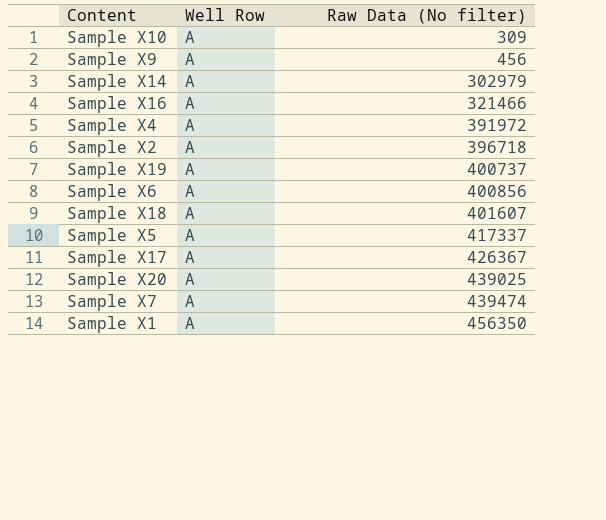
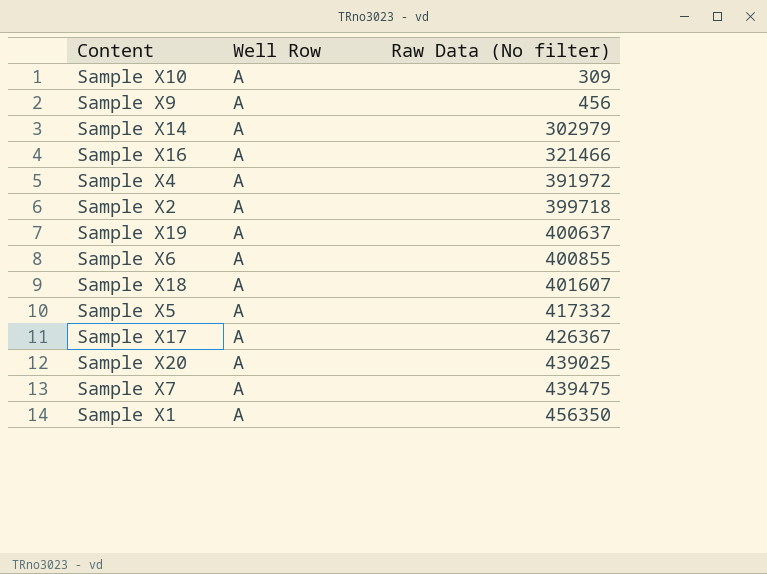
Sample X2 | Raw Data (No filter): 396718 -> 399718
Sample X19 | Raw Data (No filter): 400737 -> 400637
Sample X6 | Raw Data (No filter): 400856 -> 400855
Sample X5 | Raw Data (No filter): 417337 -> 417332
Sample X7 | Raw Data (No filter): 439474 -> 439475

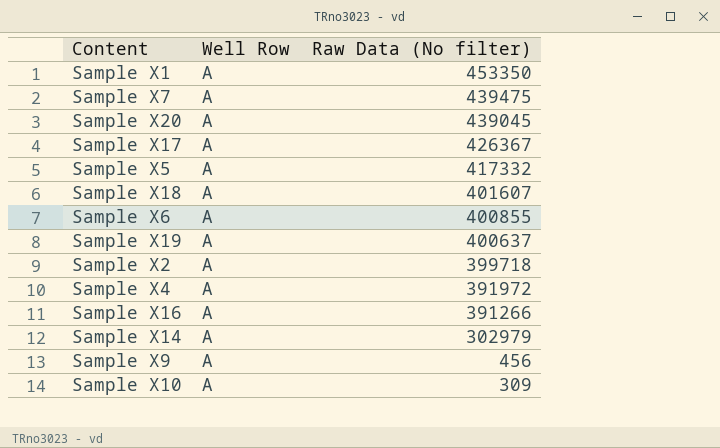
row order: Raw Data (No filter) ascending -> Raw Data (No filter) descending
Sample X1 | Raw Data (No filter): 456350 -> 453350
Sample X20 | Raw Data (No filter): 439025 -> 439045
Sample X16 | Raw Data (No filter): 321466 -> 391266

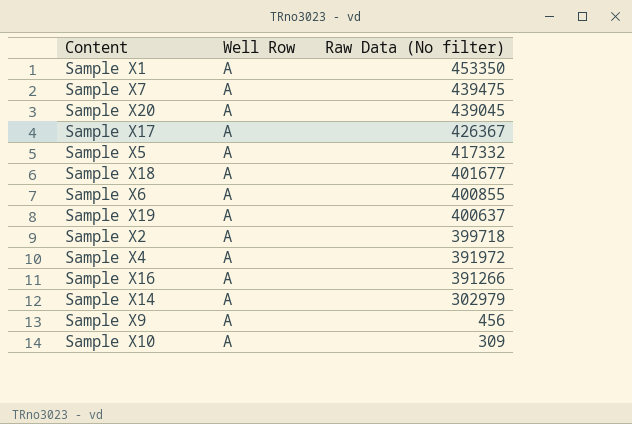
Sample X18 | Raw Data (No filter): 401607 -> 401677

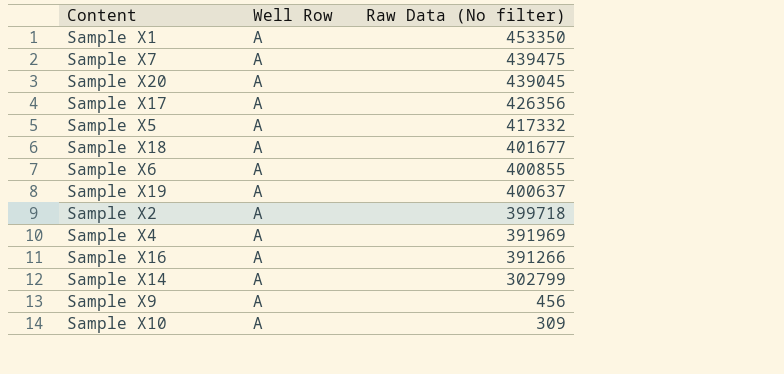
Sample X17 | Raw Data (No filter): 426367 -> 426356
Sample X4 | Raw Data (No filter): 391972 -> 391969
Sample X14 | Raw Data (No filter): 302979 -> 302799

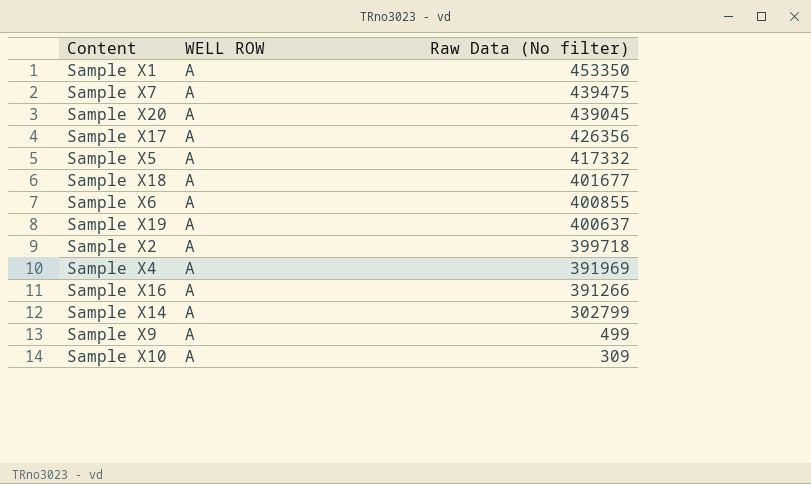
column name: Well Row -> WELL ROW
Sample X9 | Raw Data (No filter): 456 -> 499

